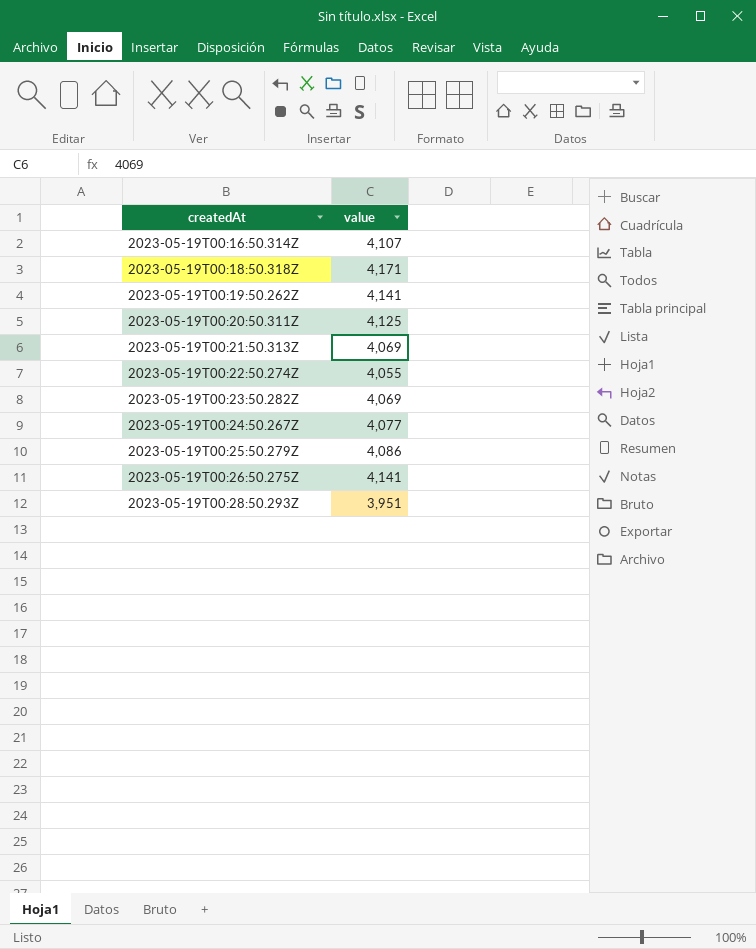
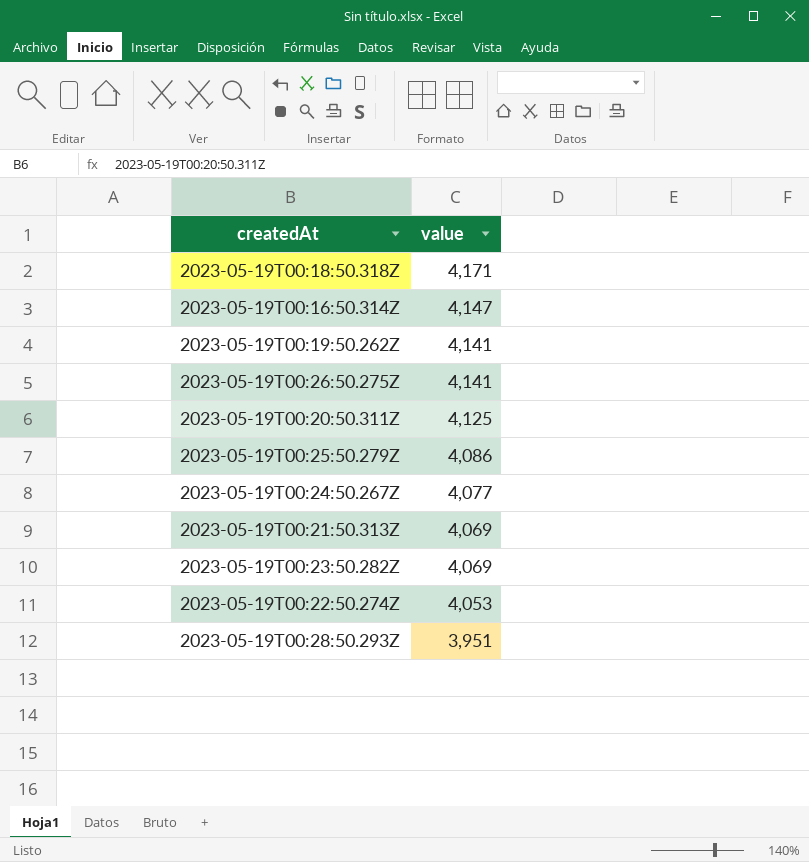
row order: createdAt ascending -> value descending
2023-05-19T00:16:50.314Z | value: 4,107 -> 4,147
2023-05-19T00:22:50.274Z | value: 4,055 -> 4,053

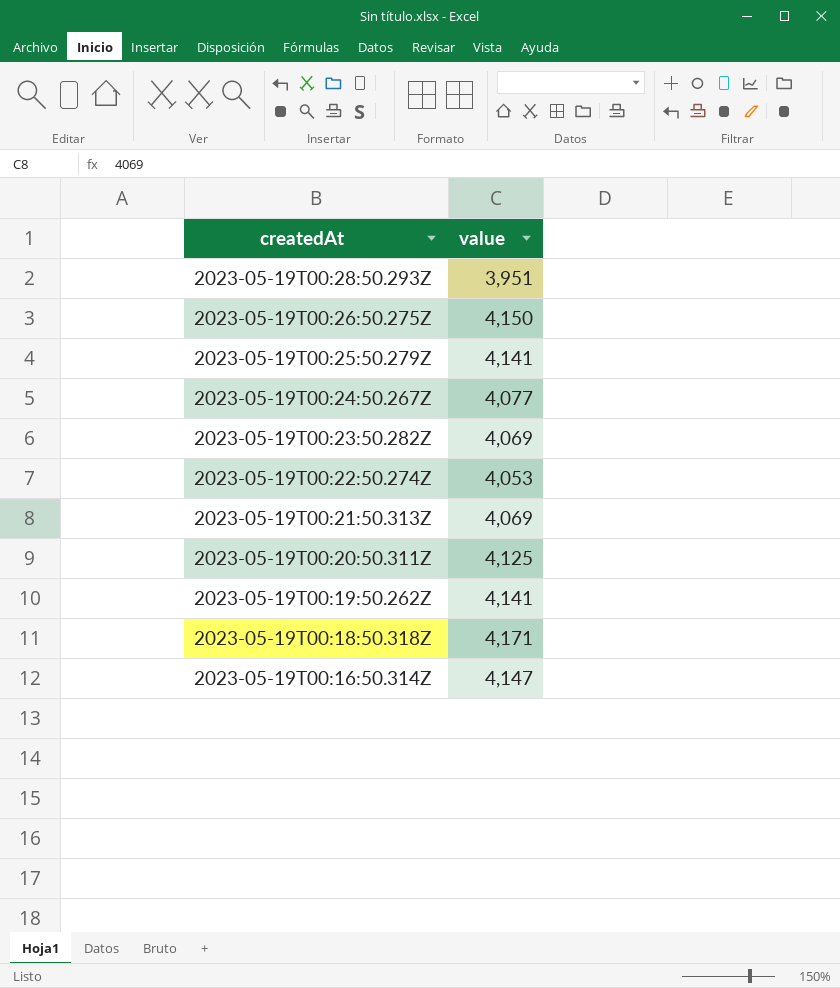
row order: value descending -> createdAt descending
2023-05-19T00:26:50.275Z | value: 4,141 -> 4,150
2023-05-19T00:25:50.279Z | value: 4,086 -> 4,141

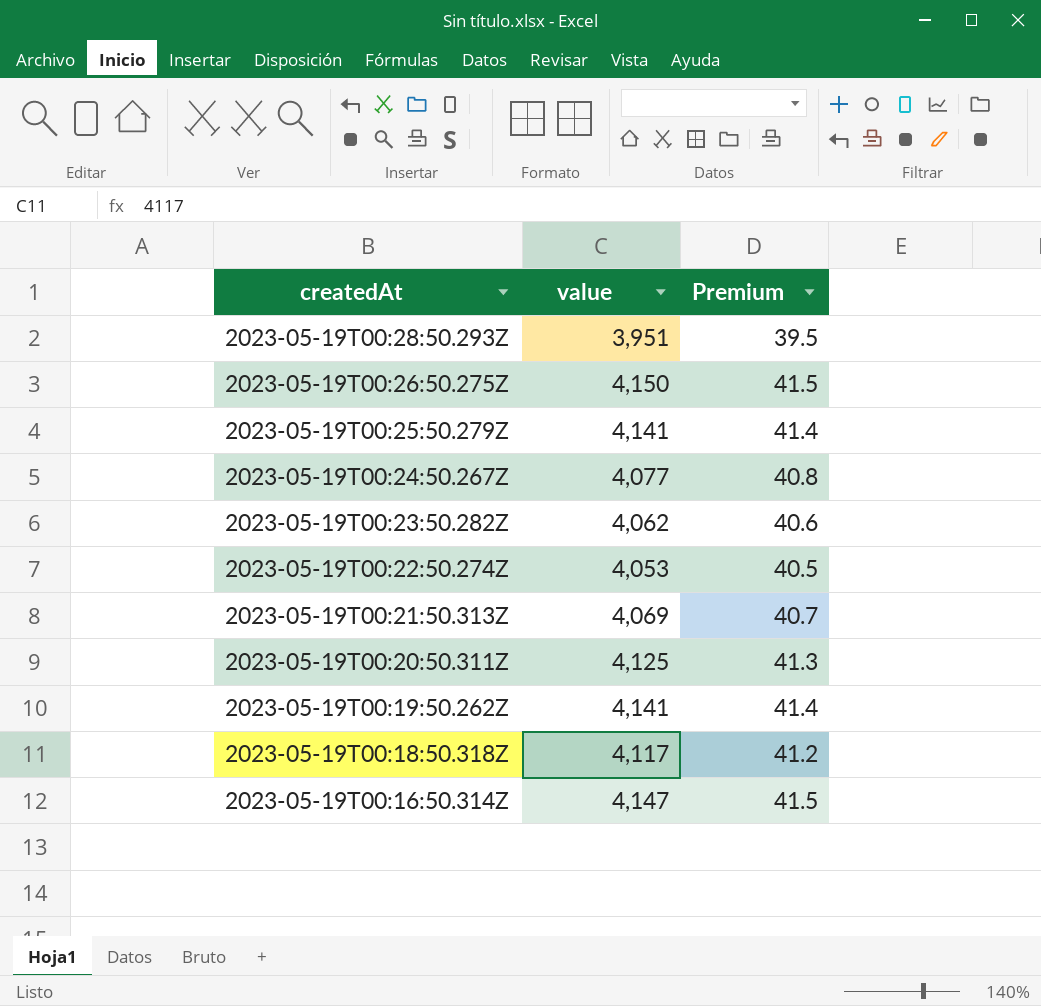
column Premium | formula: none -> [value] * 0.01
2023-05-19T00:23:50.282Z | value: 4,069 -> 4,062
2023-05-19T00:18:50.318Z | value: 4,171 -> 4,117

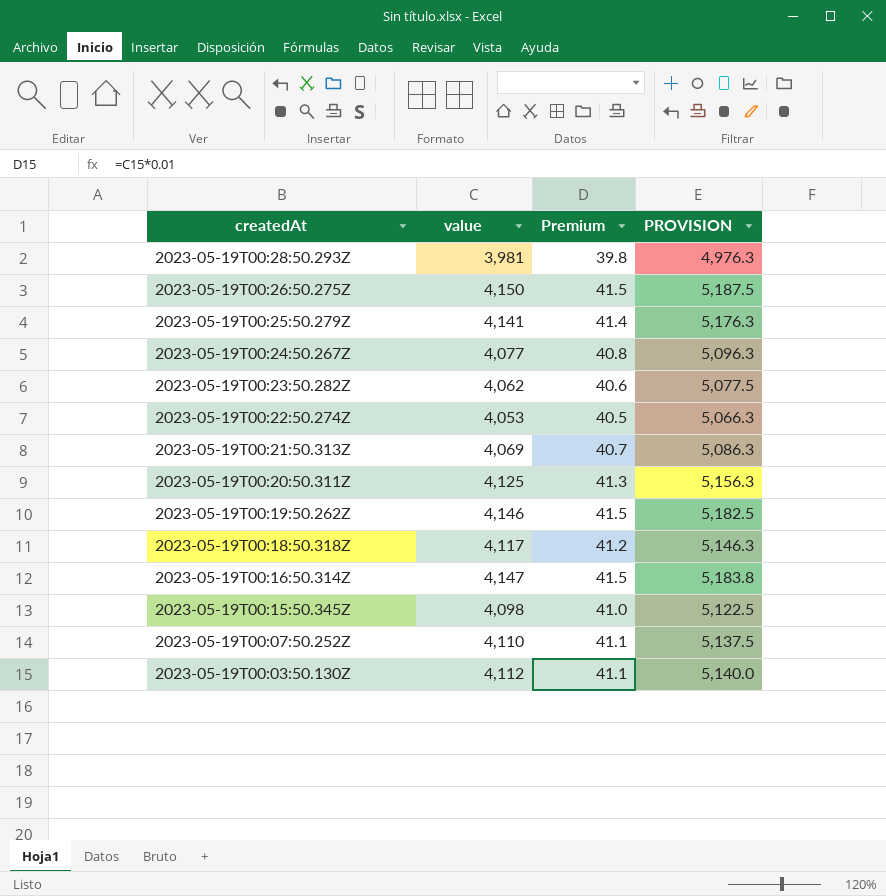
column PROVISION | formula: none -> [value] * 1.25
2023-05-19T00:28:50.293Z | value: 3,951 -> 3,981
2023-05-19T00:28:50.293Z | Premium: 39.5 -> 39.8
2023-05-19T00:19:50.262Z | value: 4,141 -> 4,146
2023-05-19T00:19:50.262Z | Premium: 41.4 -> 41.5
row 2023-05-19T00:15:50.345Z: none -> 4,098 | 41.0 | 5,122.5
row 2023-05-19T00:07:50.252Z: none -> 4,110 | 41.1 | 5,137.5
row 2023-05-19T00:03:50.130Z: none -> 4,112 | 41.1 | 5,140.0

